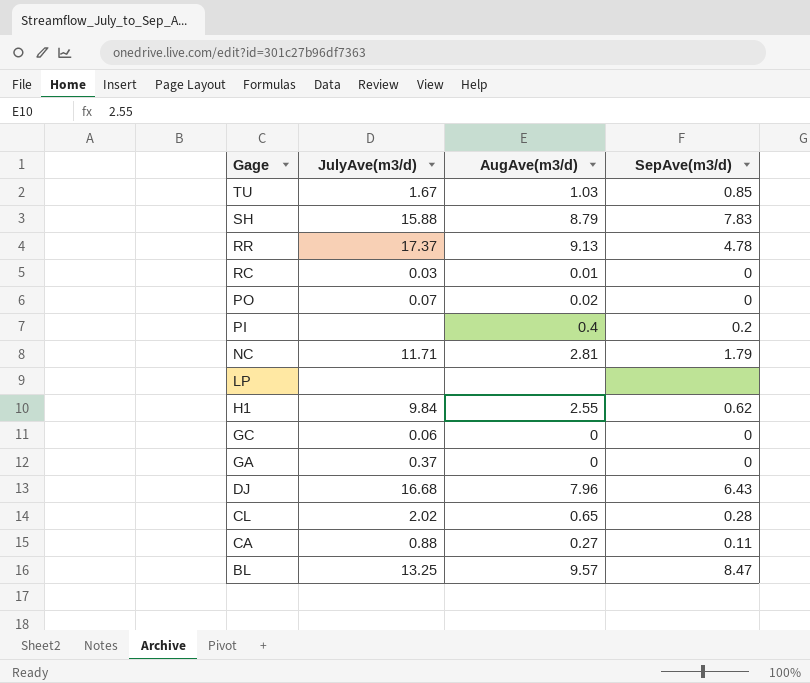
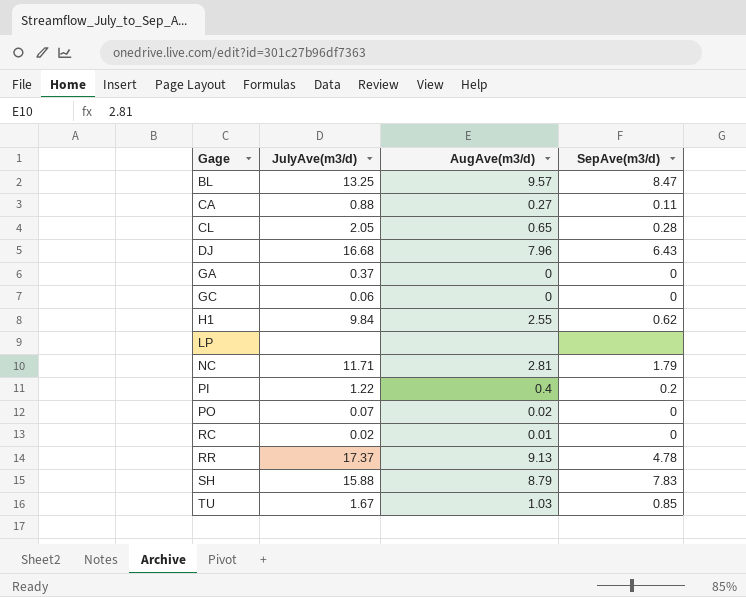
row order: Gage descending -> Gage ascending
CL | JulyAve(m3/d): 2.02 -> 2.05
PI | JulyAve(m3/d): none -> 1.22
RC | JulyAve(m3/d): 0.03 -> 0.02

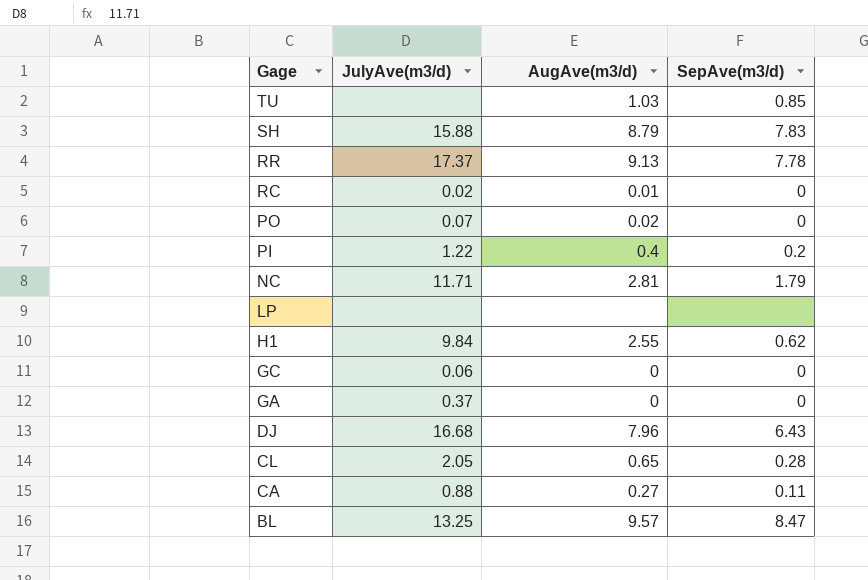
row order: Gage ascending -> Gage descending
TU | JulyAve(m3/d): 1.67 -> none
RR | SepAve(m3/d): 4.78 -> 7.78

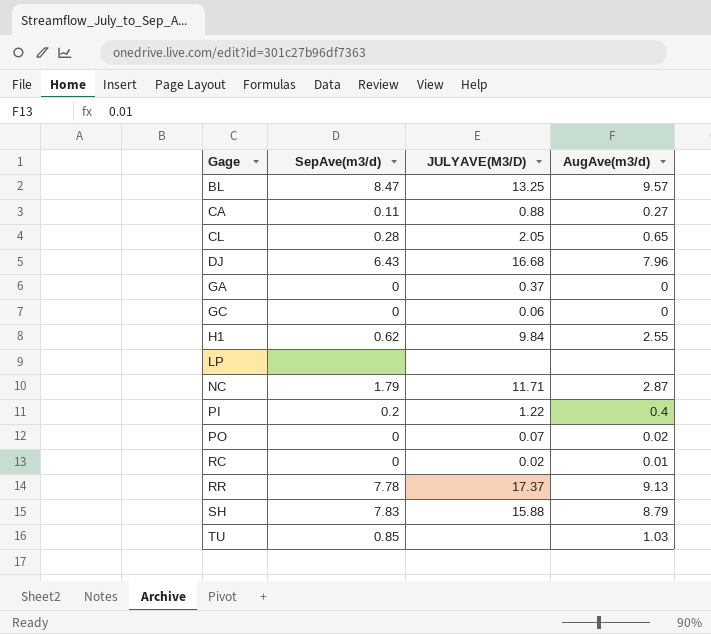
row order: Gage descending -> Gage ascending
column SepAve(m3/d) | position: 4 -> 2
column name: JulyAve(m3/d) -> JULYAVE(M3/D)
NC | AugAve(m3/d): 2.81 -> 2.87

